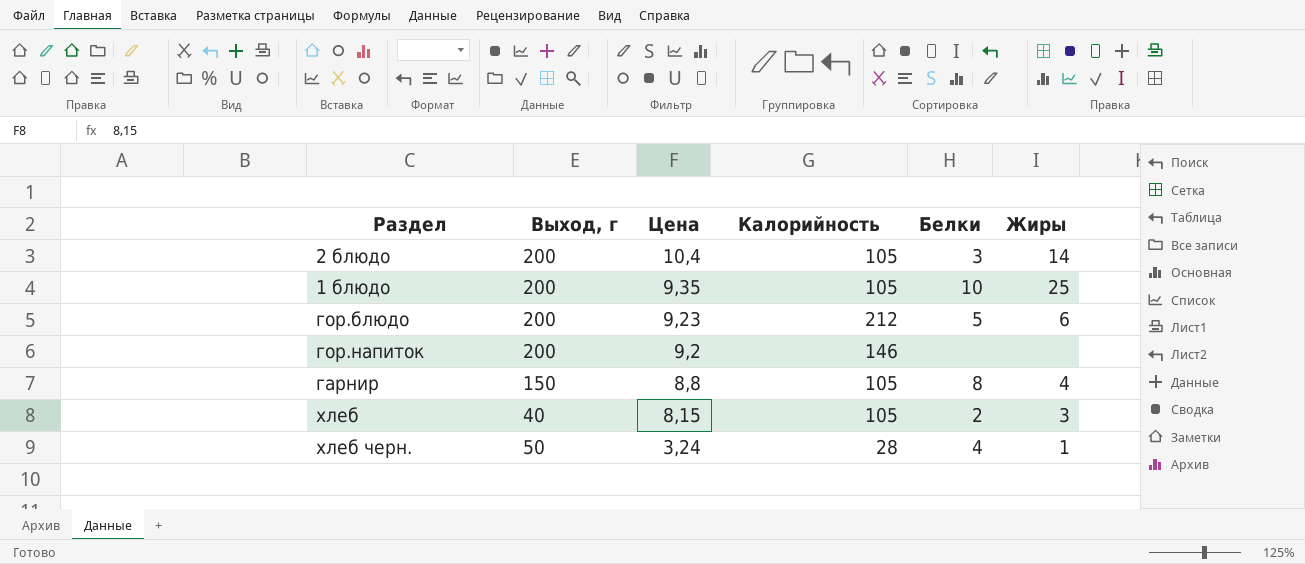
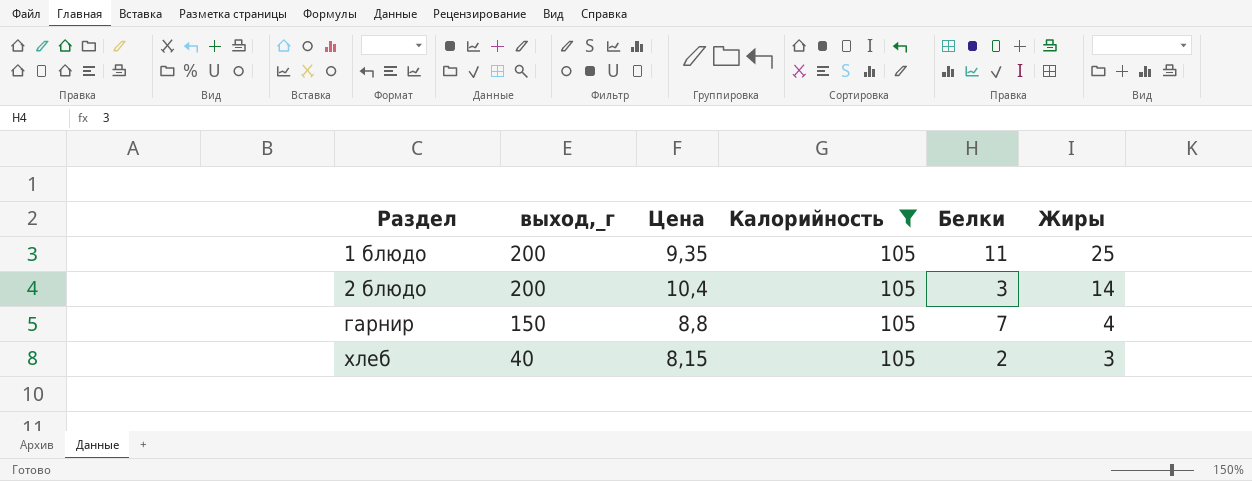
filter: none -> Калорийность = 105
row order: Цена descending -> Раздел ascending
column name: Выход, г -> выход,_г
1 блюдо | Белки: 10 -> 11
гарнир | Белки: 8 -> 7

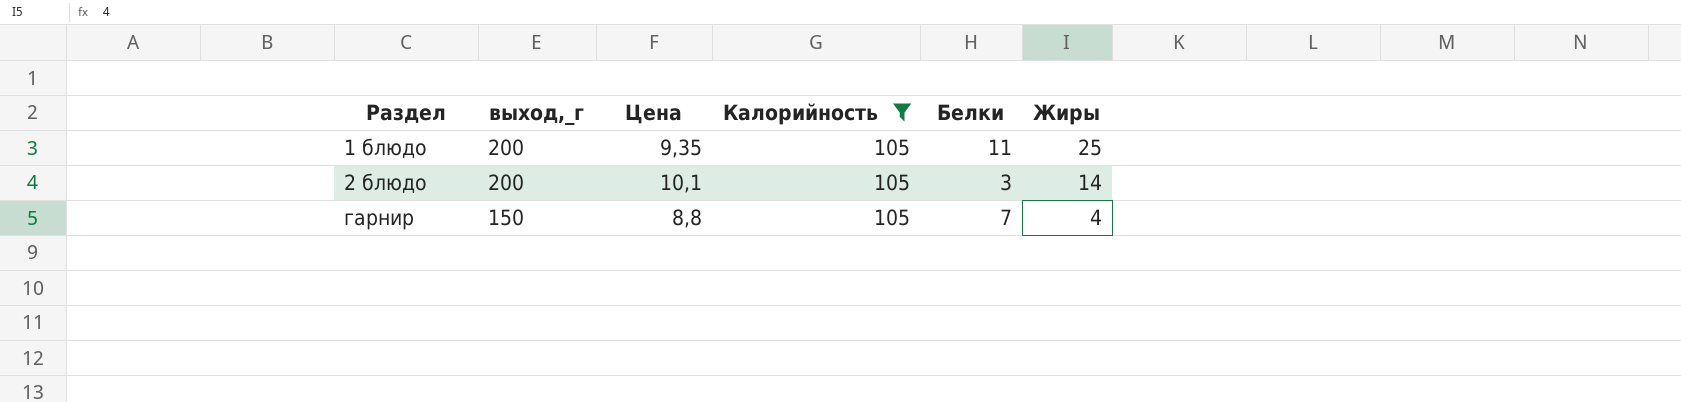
row хлеб: 40 | 8,15 | 105 | 2 | 3 -> none
2 блюдо | Цена: 10,4 -> 10,1

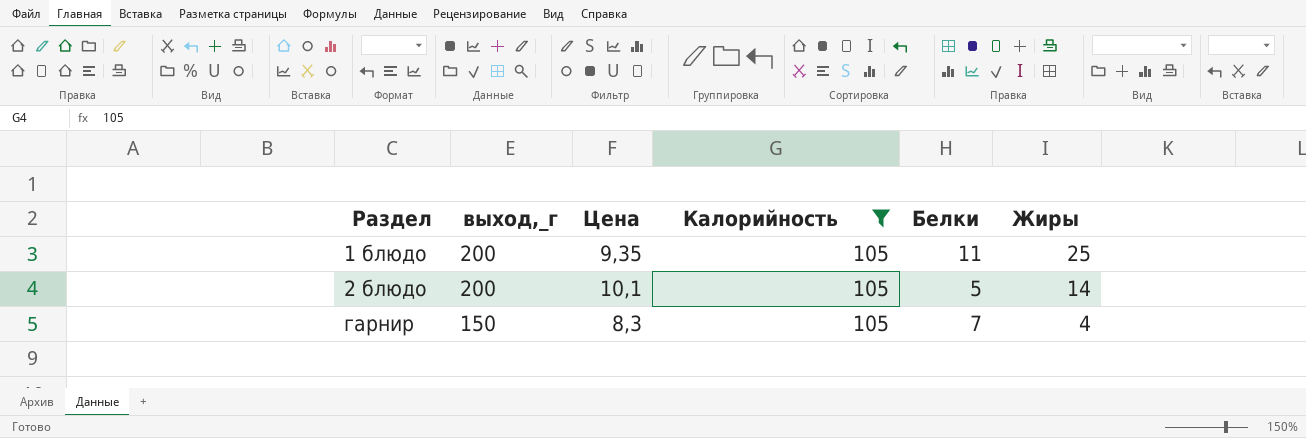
2 блюдо | Белки: 3 -> 5
гарнир | Цена: 8,8 -> 8,3

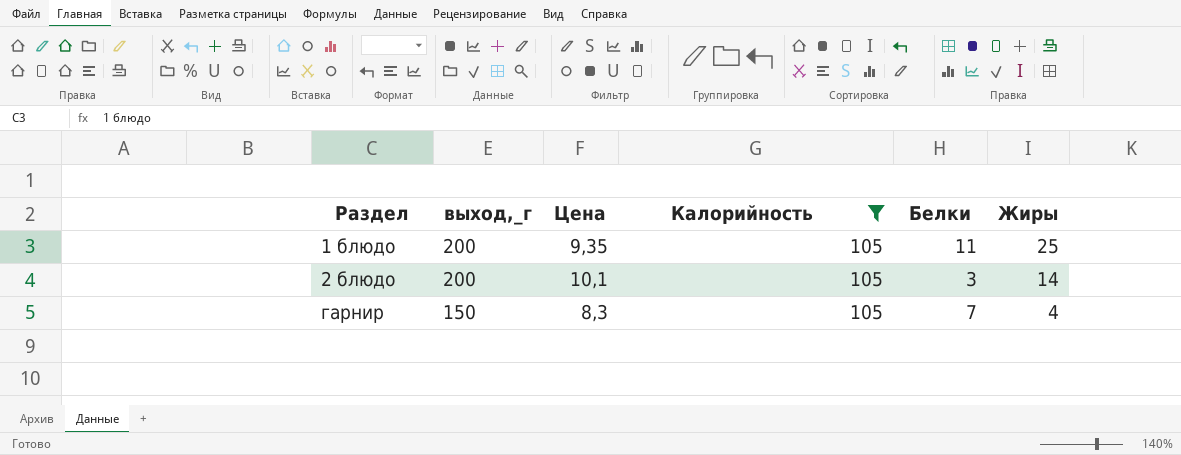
2 блюдо | Белки: 5 -> 3

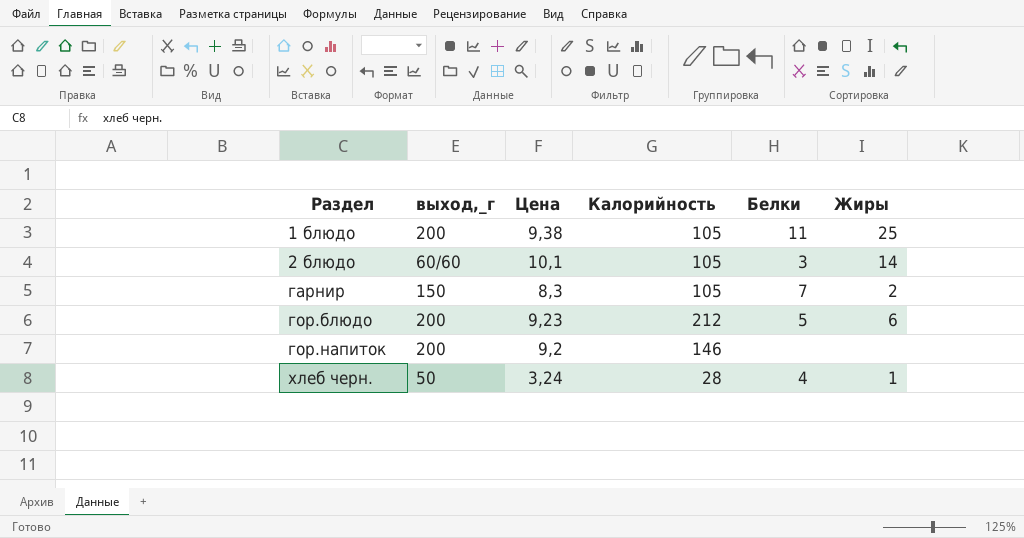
filter: Калорийность = 105 -> none
1 блюдо | Цена: 9,35 -> 9,38
2 блюдо | выход,_г: 200 -> 60/60
гарнир | Жиры: 4 -> 2

